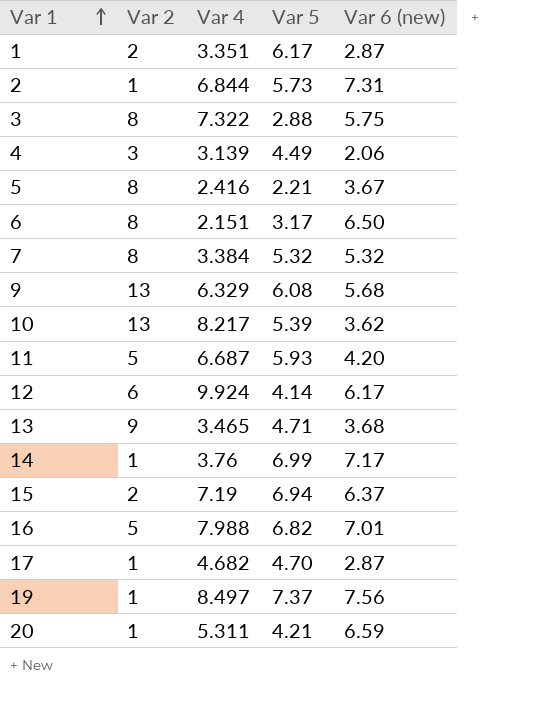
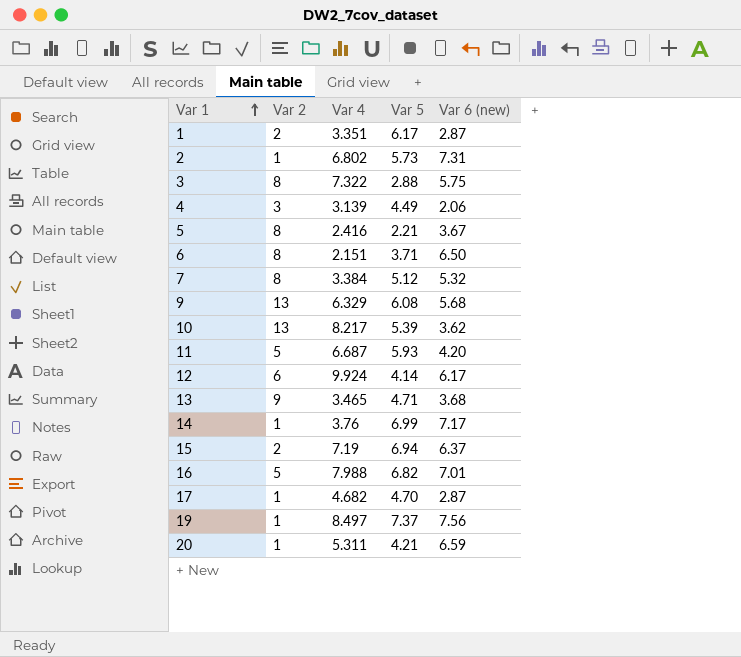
2 | Var 4: 6.844 -> 6.802
6 | Var 5: 3.17 -> 3.71
7 | Var 5: 5.32 -> 5.12

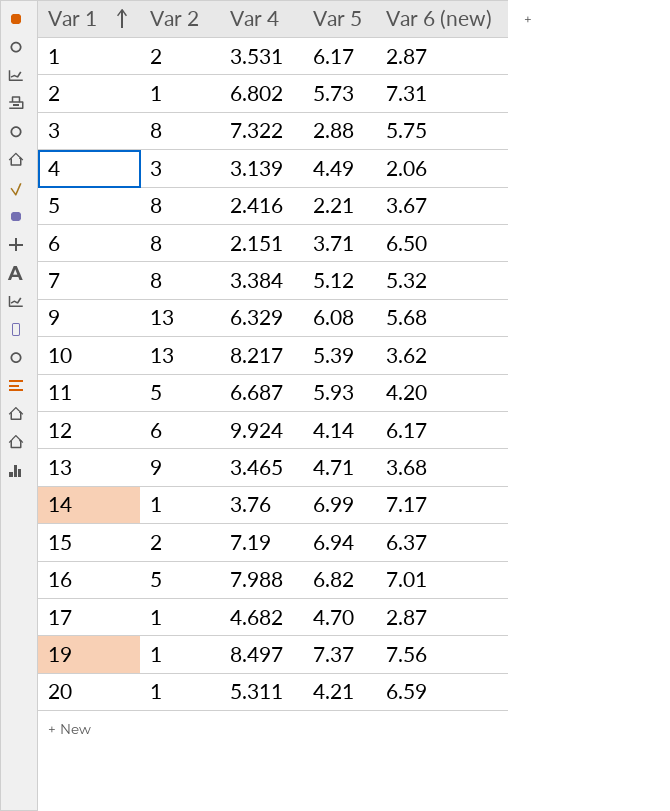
1 | Var 4: 3.351 -> 3.531

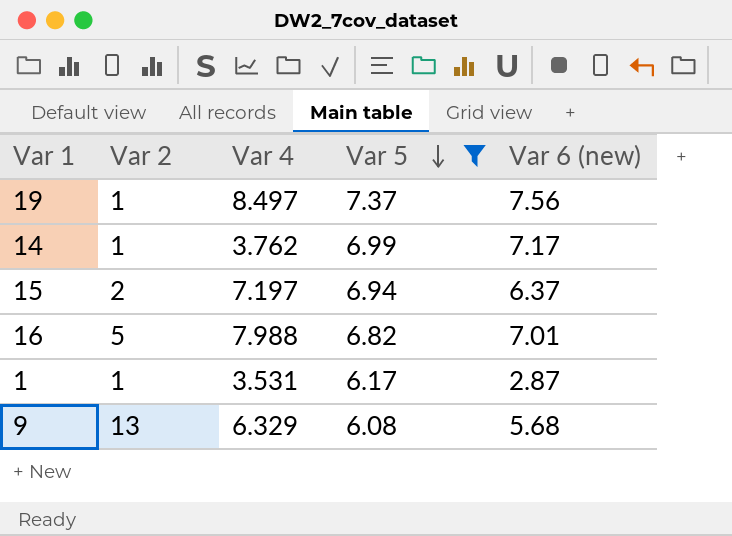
filter: none -> Var 5 >= 6.08
row order: Var 1 ascending -> Var 5 descending
14 | Var 4: 3.76 -> 3.762
15 | Var 4: 7.19 -> 7.197
1 | Var 2: 2 -> 1

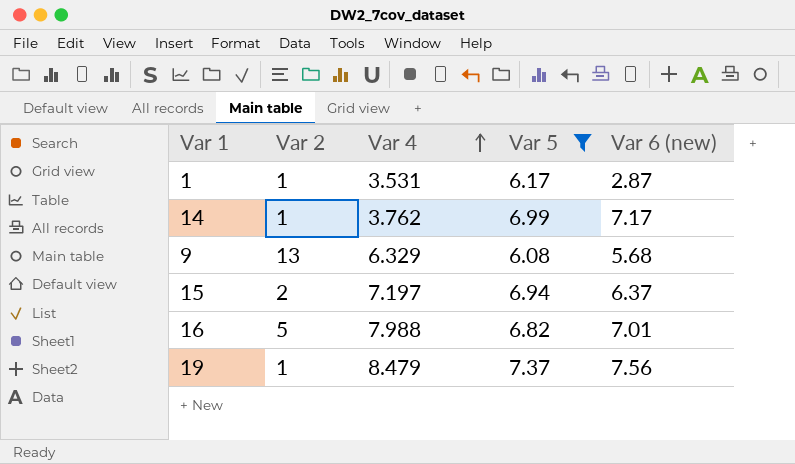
row order: Var 5 descending -> Var 4 ascending
19 | Var 4: 8.497 -> 8.479

